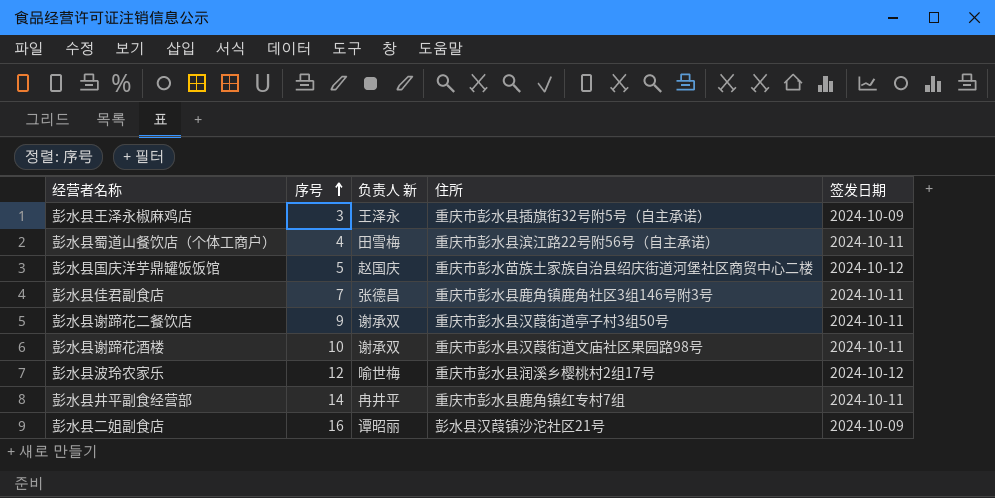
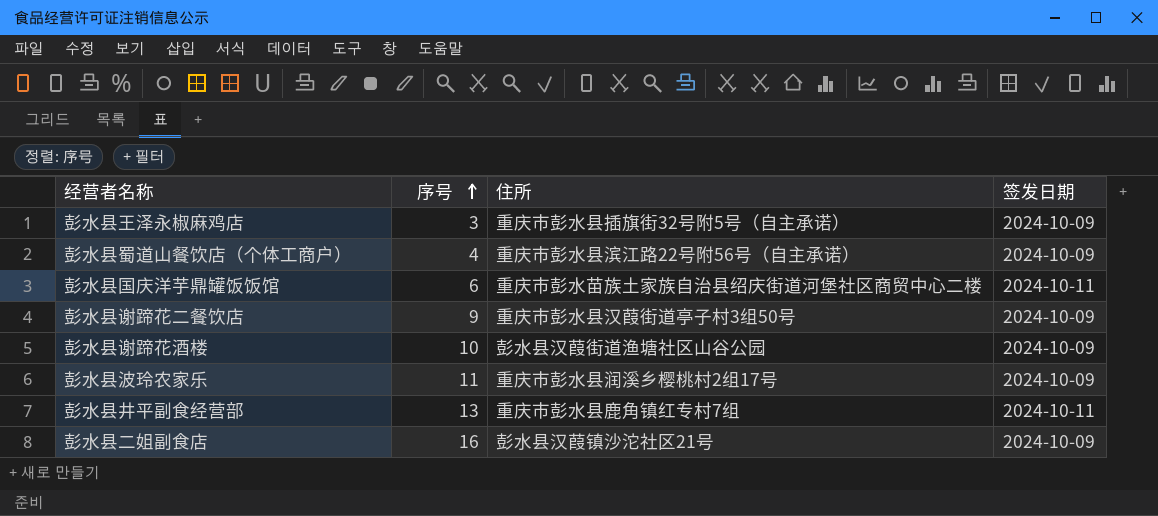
column 负责人 新 | position: 3 -> none
row 彭水县佳君副食店: 7 | 张德昌 | 重庆市彭水县鹿角镇鹿角社区3组146号附3号 | 2024-10-11 -> none
彭水县蜀道山餐饮店（个体工商户） | 签发日期: 2024-10-11 -> 2024-10-09
彭水县国庆洋芋鼎罐饭饭馆 | 序号: 5 -> 6
彭水县国庆洋芋鼎罐饭饭馆 | 签发日期: 2024-10-12 -> 2024-10-11
彭水县谢蹄花二餐饮店 | 签发日期: 2024-10-11 -> 2024-10-09
彭水县谢蹄花酒楼 | 住所: 重庆市彭水县汉葭街道文庙社区果园路98号 -> 彭水县汉葭街道渔塘社区山谷公园
彭水县谢蹄花酒楼 | 签发日期: 2024-10-11 -> 2024-10-09
彭水县波玲农家乐 | 序号: 12 -> 11
彭水县波玲农家乐 | 签发日期: 2024-10-12 -> 2024-10-09
彭水县井平副食经营部 | 序号: 14 -> 13

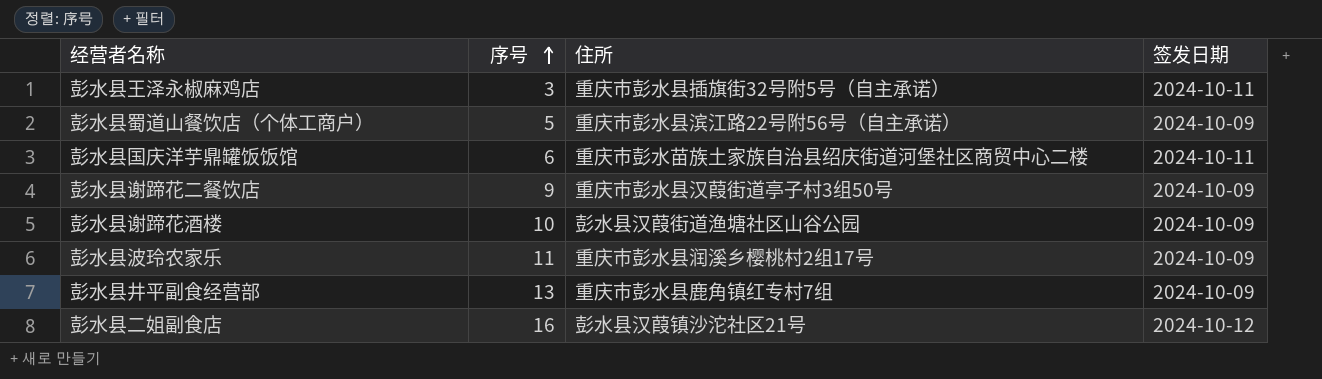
彭水县王泽永椒麻鸡店 | 签发日期: 2024-10-09 -> 2024-10-11
彭水县蜀道山餐饮店（个体工商户） | 序号: 4 -> 5
彭水县井平副食经营部 | 签发日期: 2024-10-11 -> 2024-10-09
彭水县二姐副食店 | 签发日期: 2024-10-09 -> 2024-10-12

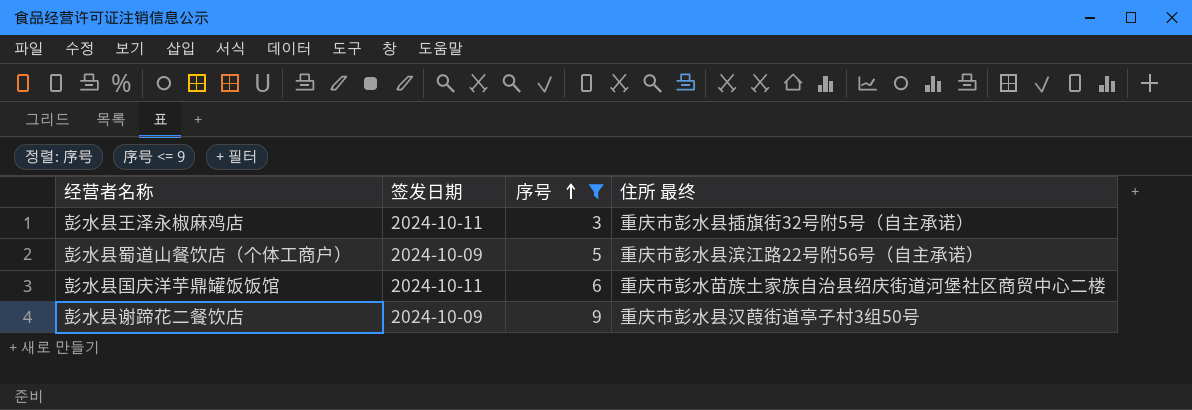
filter: none -> 序号 <= 9
column 签发日期 | position: 4 -> 2
column name: 住所 -> 住所 最终

